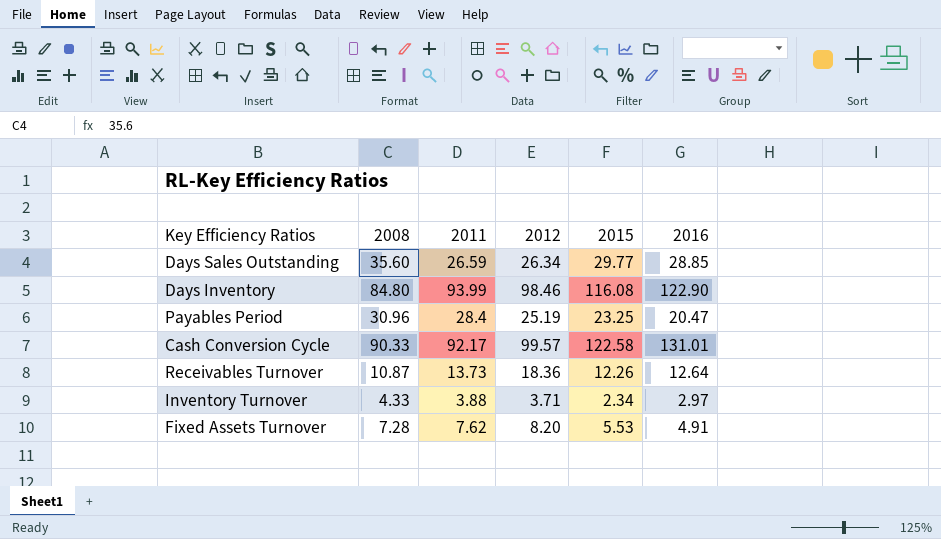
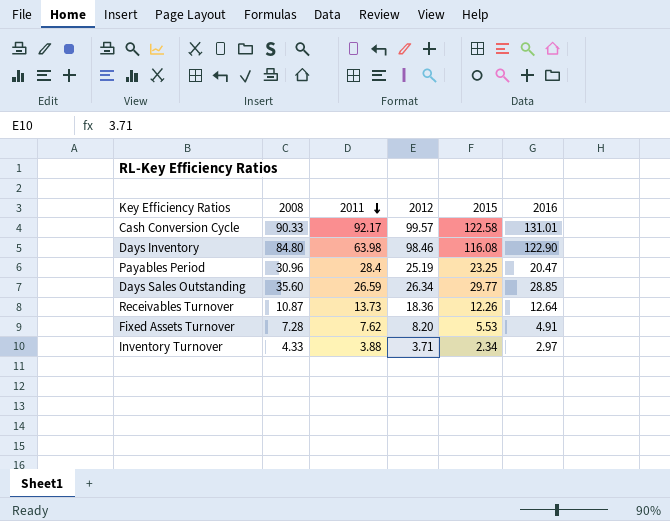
row order: none -> 2011 descending
Days Inventory | 2011: 93.99 -> 63.98

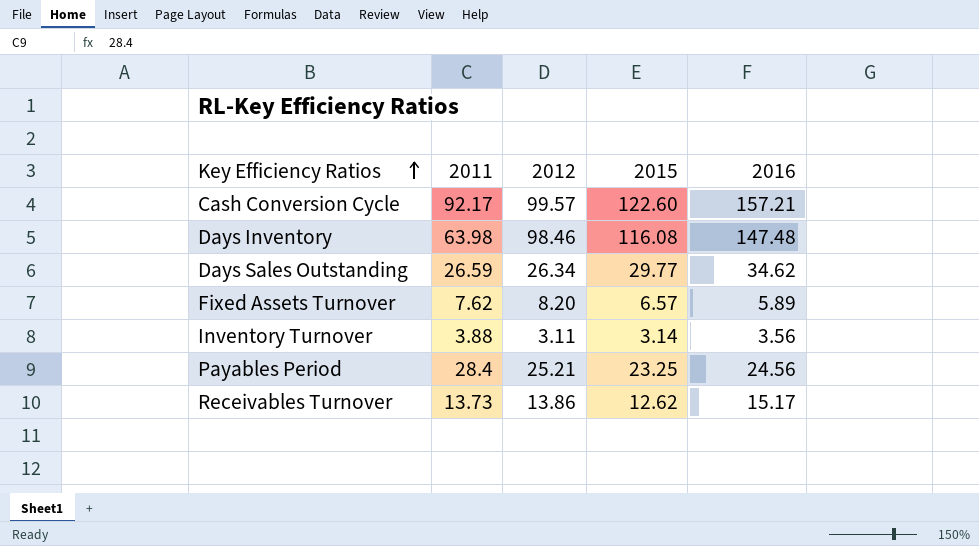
row order: 2011 descending -> Key Efficiency Ratios ascending
column 2008 | position: 2 -> none
Cash Conversion Cycle | 2015: 122.58 -> 122.60
Cash Conversion Cycle | 2016: 131.01 -> 157.21
Days Inventory | 2016: 122.90 -> 147.48
Days Sales Outstanding | 2016: 28.85 -> 34.62
Fixed Assets Turnover | 2015: 5.53 -> 6.57
Fixed Assets Turnover | 2016: 4.91 -> 5.89
Inventory Turnover | 2012: 3.71 -> 3.11
Inventory Turnover | 2015: 2.34 -> 3.14
Inventory Turnover | 2016: 2.97 -> 3.56
Payables Period | 2012: 25.19 -> 25.21
Payables Period | 2016: 20.47 -> 24.56
Receivables Turnover | 2012: 18.36 -> 13.86
Receivables Turnover | 2015: 12.26 -> 12.62
Receivables Turnover | 2016: 12.64 -> 15.17

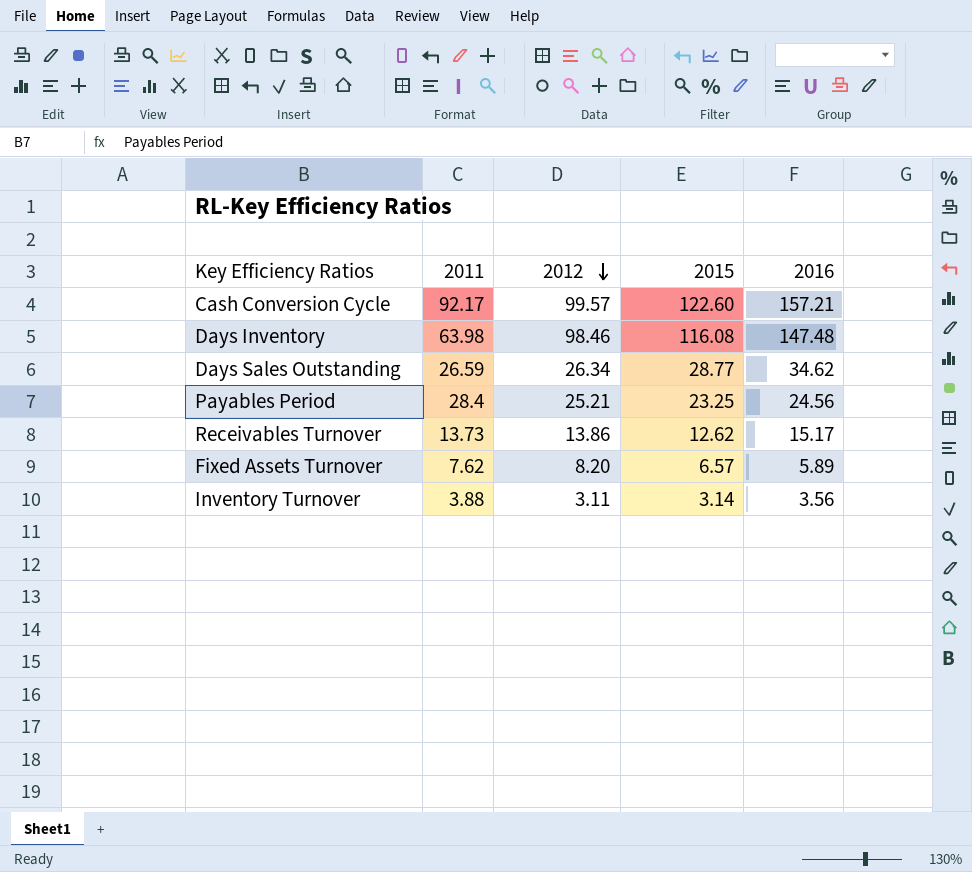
row order: Key Efficiency Ratios ascending -> 2012 descending
Days Sales Outstanding | 2015: 29.77 -> 28.77

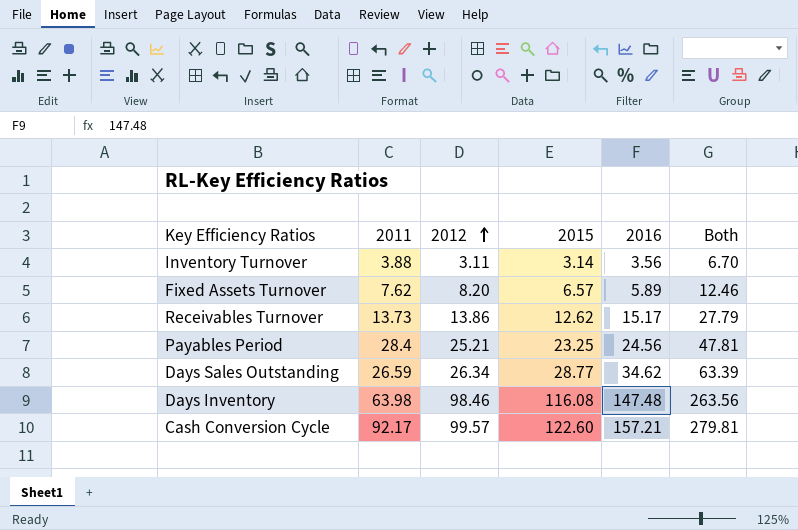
row order: 2012 descending -> 2012 ascending
column Both | formula: none -> [2015] + [2016]

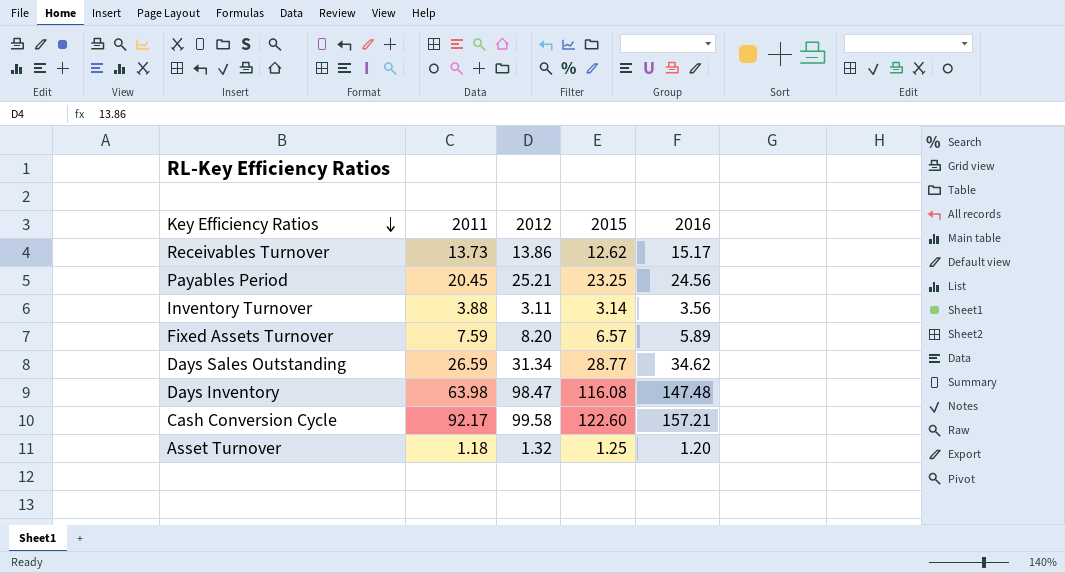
row order: 2012 ascending -> Key Efficiency Ratios descending
column Both | formula: [2015] + [2016] -> none
Payables Period | 2011: 28.4 -> 20.45
Fixed Assets Turnover | 2011: 7.62 -> 7.59
Days Sales Outstanding | 2012: 26.34 -> 31.34
Days Inventory | 2012: 98.46 -> 98.47
Cash Conversion Cycle | 2012: 99.57 -> 99.58
row Asset Turnover: none -> 1.18 | 1.32 | 1.25 | 1.20

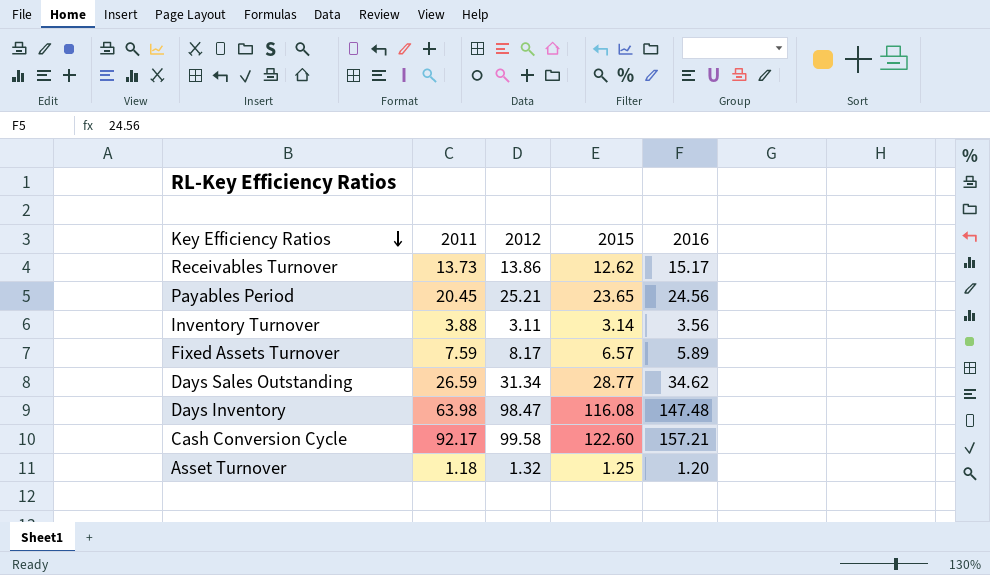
Payables Period | 2015: 23.25 -> 23.65
Fixed Assets Turnover | 2012: 8.20 -> 8.17

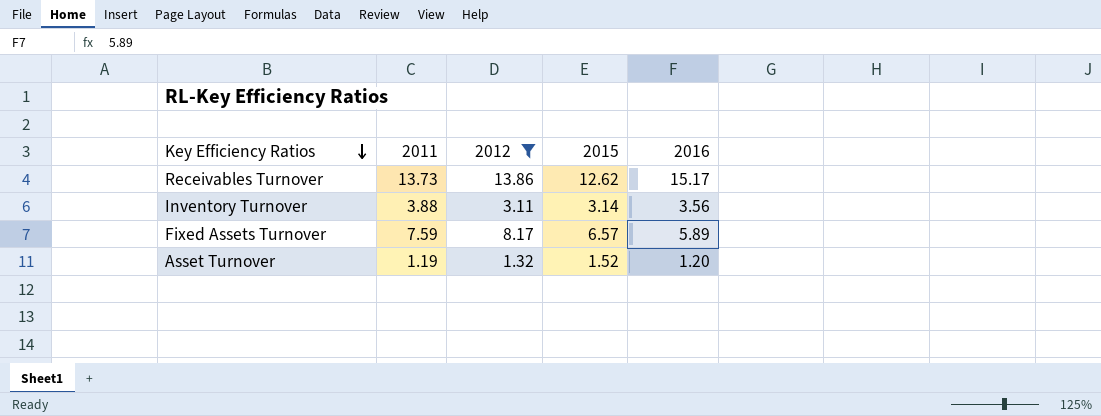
filter: none -> 2012 <= 13.86
Asset Turnover | 2011: 1.18 -> 1.19
Asset Turnover | 2015: 1.25 -> 1.52

